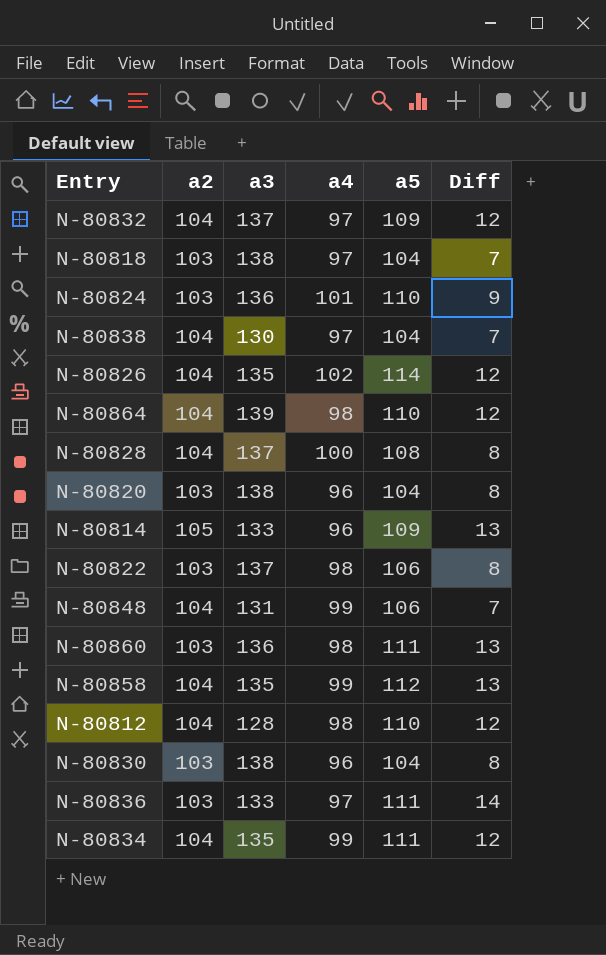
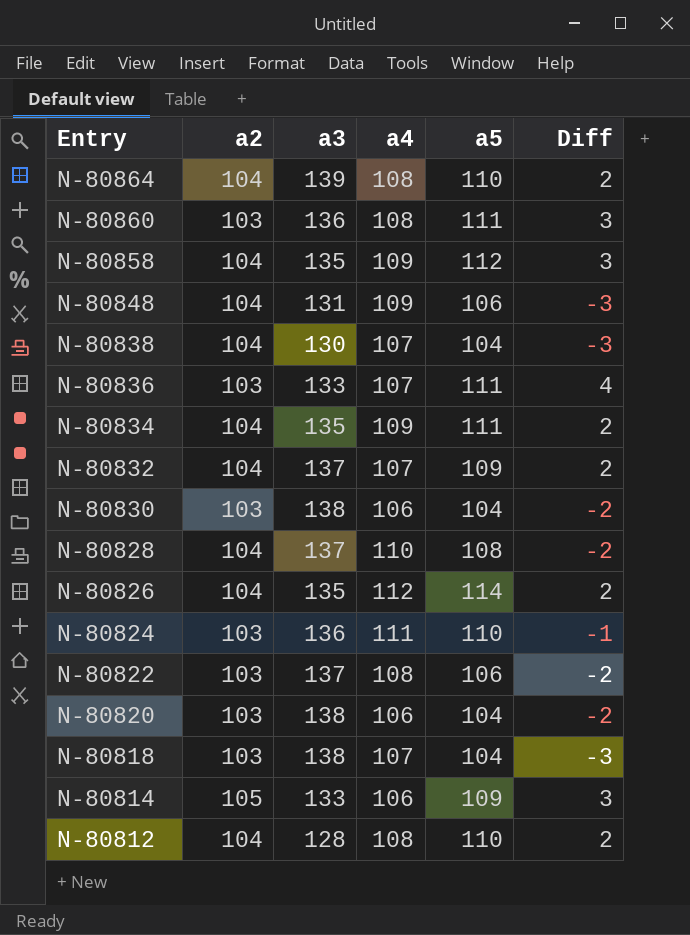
row order: none -> Entry descending
N-80864 | a4: 98 -> 108
N-80864 | Diff: 12 -> 2
N-80860 | a4: 98 -> 108
N-80860 | Diff: 13 -> 3
N-80858 | a4: 99 -> 109
N-80858 | Diff: 13 -> 3
N-80848 | a4: 99 -> 109
N-80848 | Diff: 7 -> -3
N-80838 | a4: 97 -> 107
N-80838 | Diff: 7 -> -3
N-80836 | a4: 97 -> 107
N-80836 | Diff: 14 -> 4
N-80834 | a4: 99 -> 109
N-80834 | Diff: 12 -> 2
N-80832 | a4: 97 -> 107
N-80832 | Diff: 12 -> 2
N-80830 | a4: 96 -> 106
N-80830 | Diff: 8 -> -2
N-80828 | a4: 100 -> 110
N-80828 | Diff: 8 -> -2
N-80826 | a4: 102 -> 112
N-80826 | Diff: 12 -> 2
N-80824 | a4: 101 -> 111
N-80824 | Diff: 9 -> -1
N-80822 | a4: 98 -> 108
N-80822 | Diff: 8 -> -2
N-80820 | a4: 96 -> 106
N-80820 | Diff: 8 -> -2
N-80818 | a4: 97 -> 107
N-80818 | Diff: 7 -> -3
N-80814 | a4: 96 -> 106
N-80814 | Diff: 13 -> 3
N-80812 | a4: 98 -> 108
N-80812 | Diff: 12 -> 2

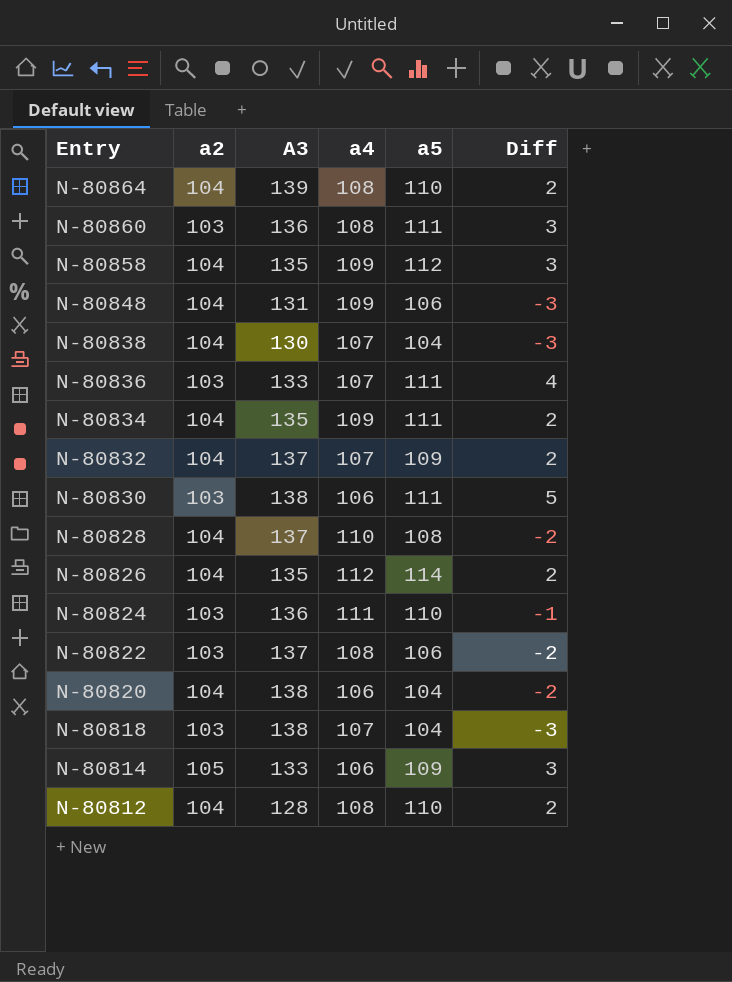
column name: a3 -> A3
N-80830 | a5: 104 -> 111
N-80830 | Diff: -2 -> 5
N-80820 | a2: 103 -> 104

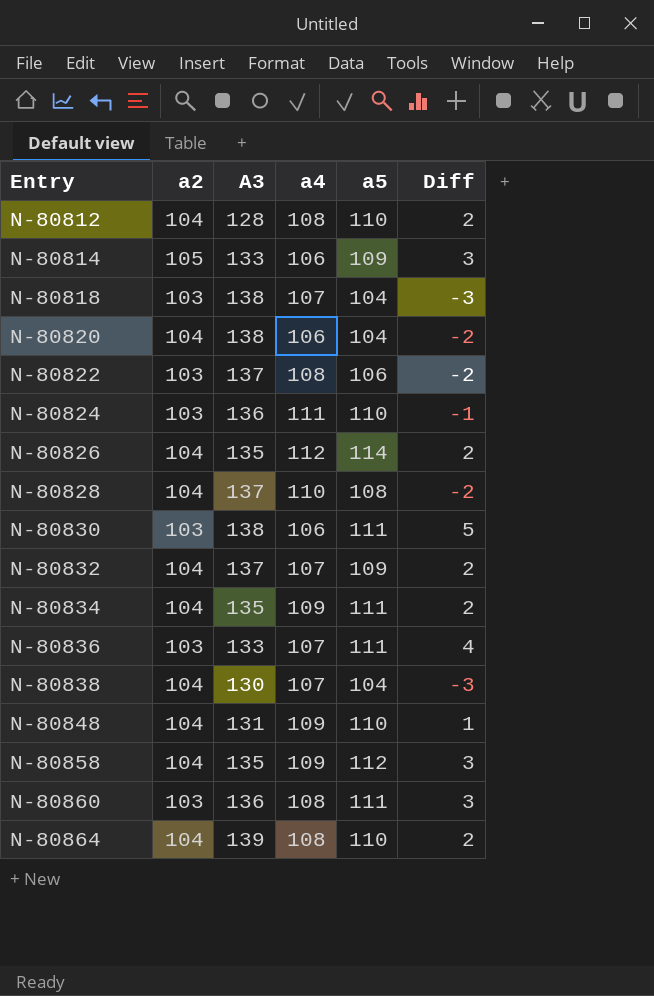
row order: Entry descending -> Entry ascending
N-80848 | a5: 106 -> 110
N-80848 | Diff: -3 -> 1

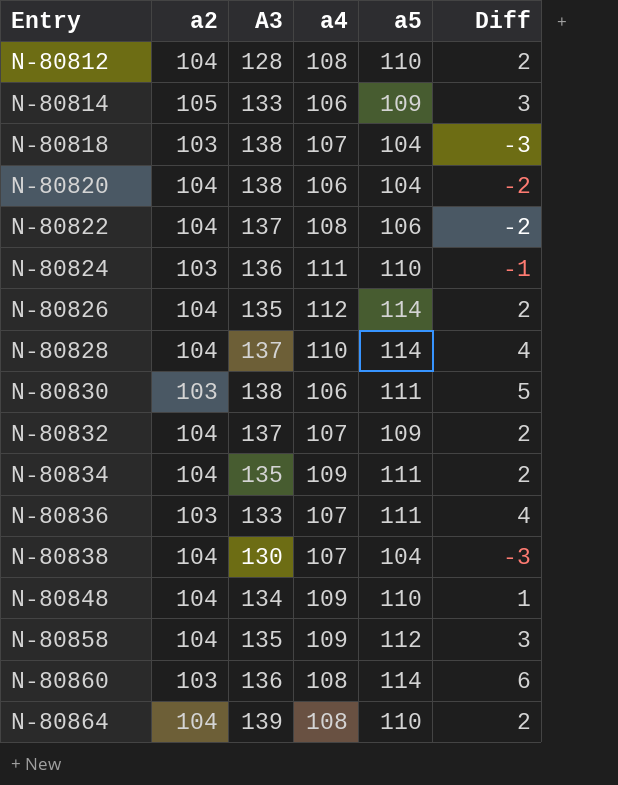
N-80822 | a2: 103 -> 104
N-80828 | a5: 108 -> 114
N-80828 | Diff: -2 -> 4
N-80848 | A3: 131 -> 134
N-80860 | a5: 111 -> 114
N-80860 | Diff: 3 -> 6

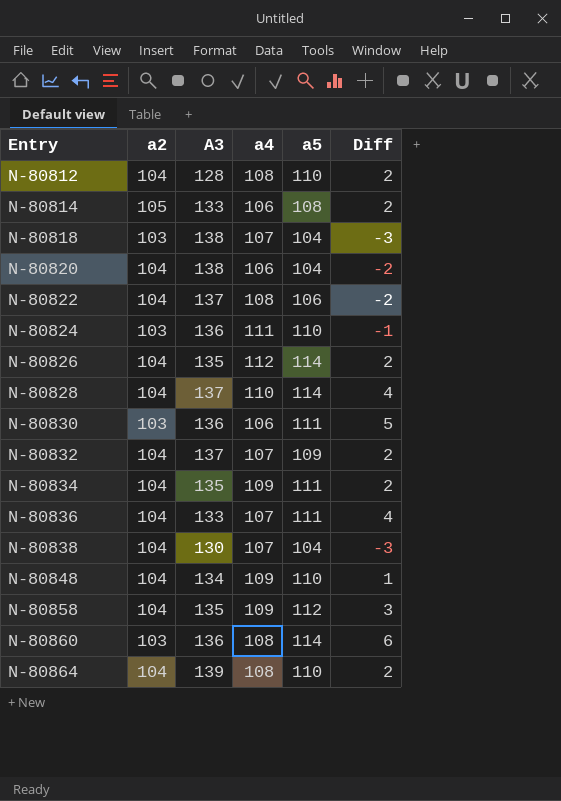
N-80814 | a5: 109 -> 108
N-80814 | Diff: 3 -> 2
N-80830 | A3: 138 -> 136
N-80836 | a2: 103 -> 104

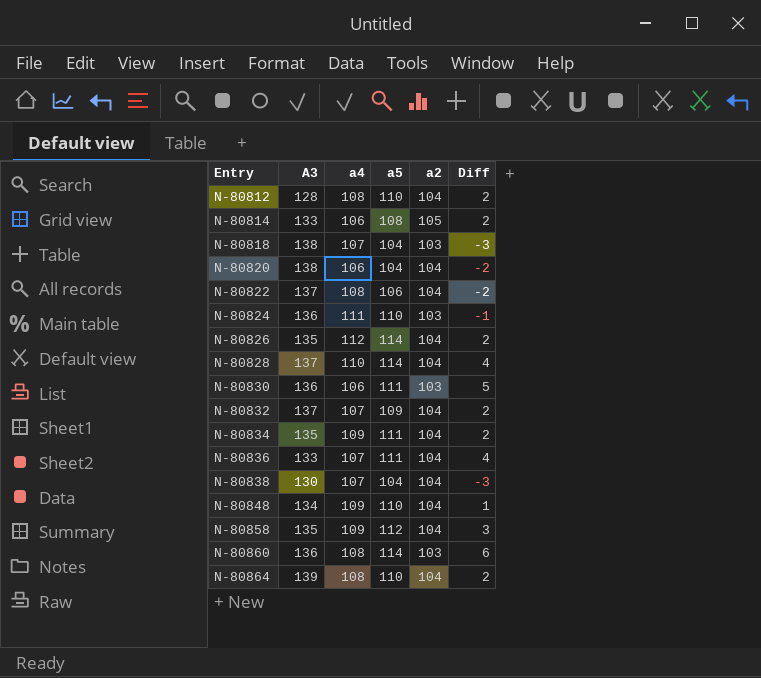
column a2 | position: 2 -> 5

